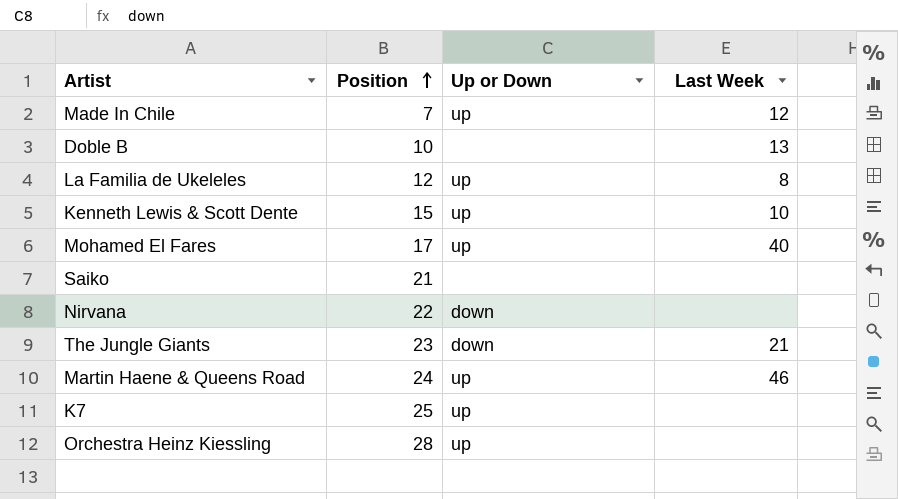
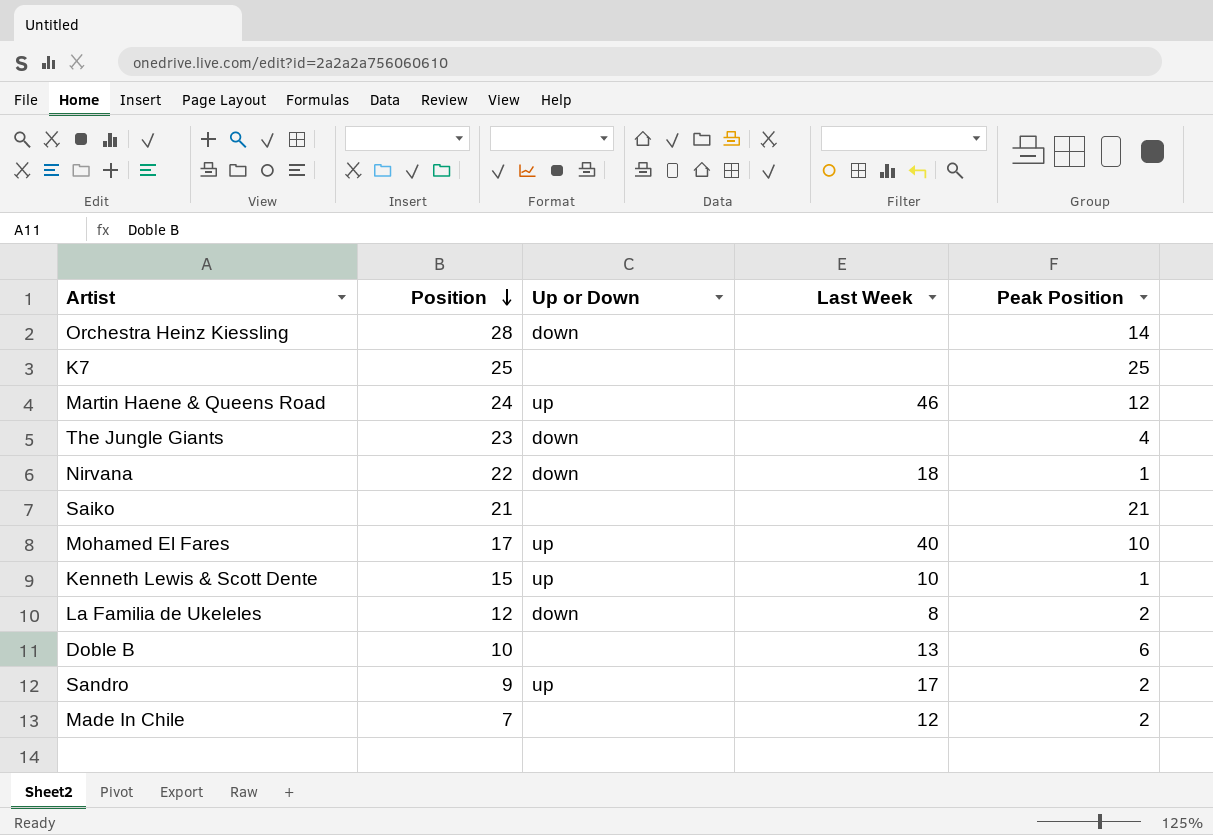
row order: Position ascending -> Position descending
column Peak Position | position: none -> 5
Orchestra Heinz Kiessling | Up or Down: up -> down
K7 | Up or Down: up -> none
The Jungle Giants | Last Week: 21 -> none
Nirvana | Last Week: none -> 18
La Familia de Ukeleles | Up or Down: up -> down
row Sandro: none -> 9 | up | 17 | 2
Made In Chile | Up or Down: up -> none

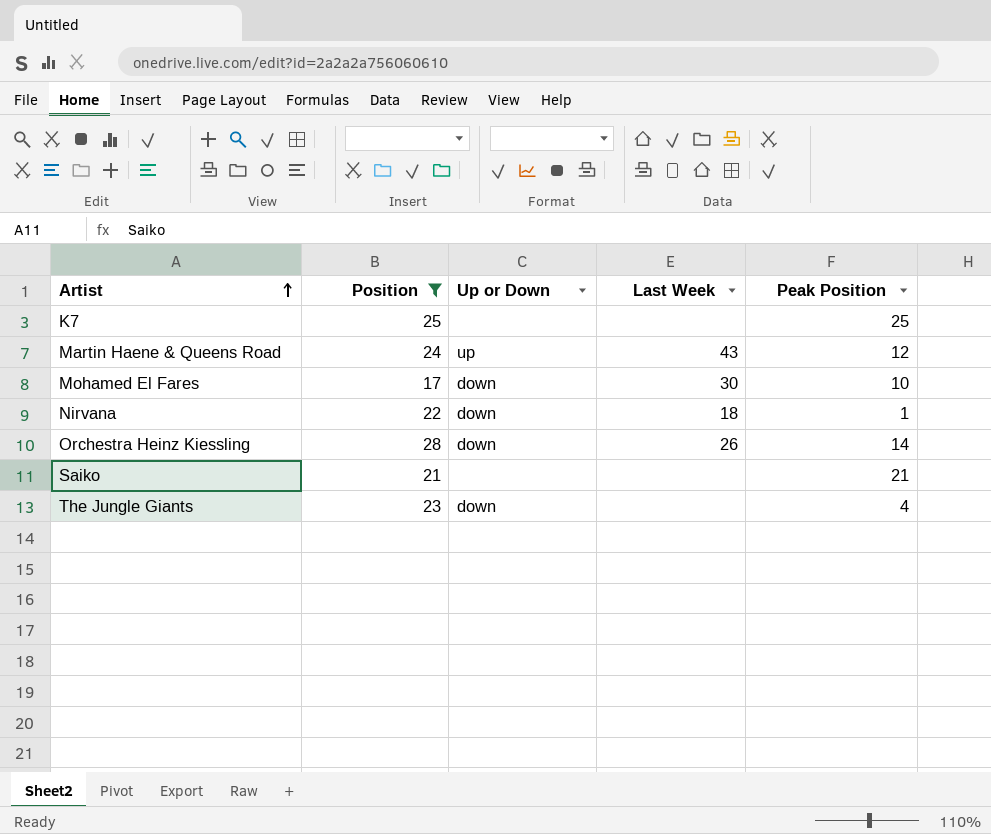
filter: none -> Position >= 17
row order: Position descending -> Artist ascending
Martin Haene & Queens Road | Last Week: 46 -> 43
Mohamed El Fares | Up or Down: up -> down
Mohamed El Fares | Last Week: 40 -> 30
Orchestra Heinz Kiessling | Last Week: none -> 26

